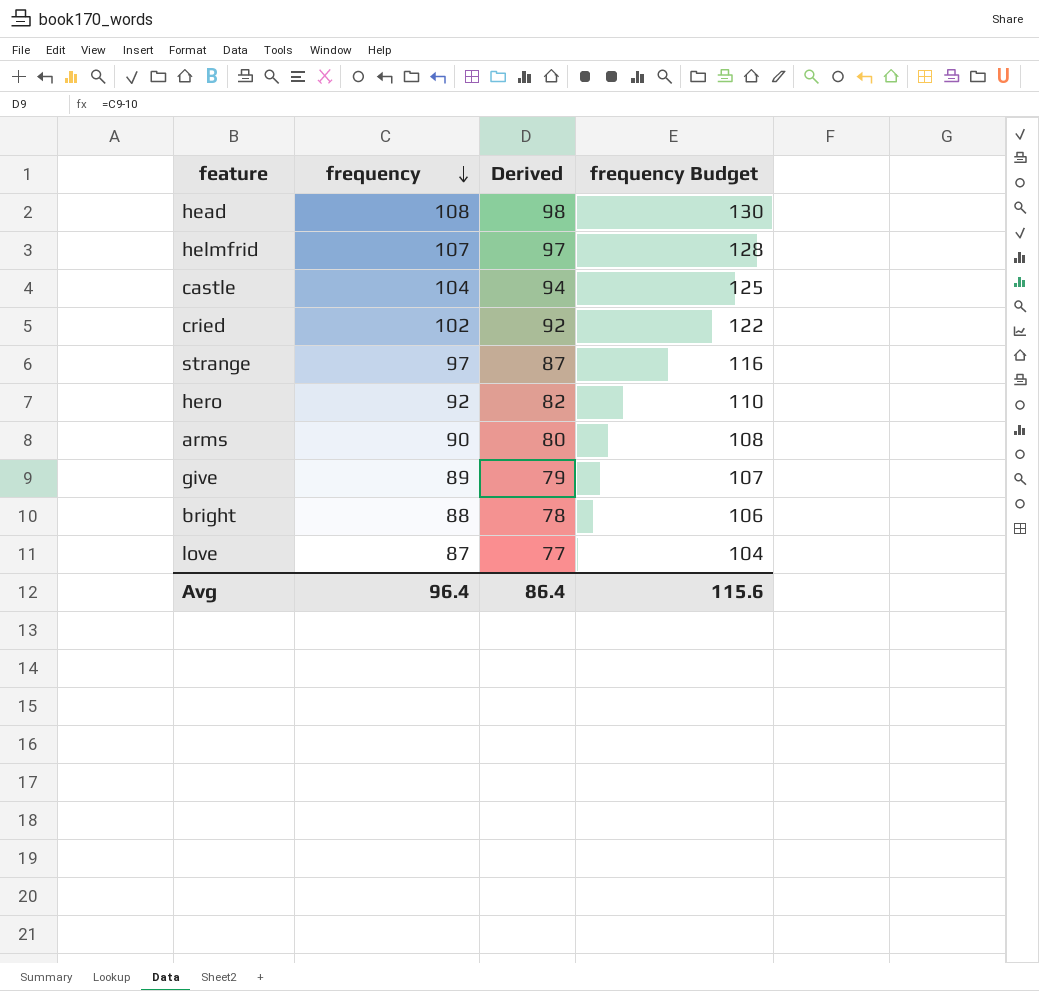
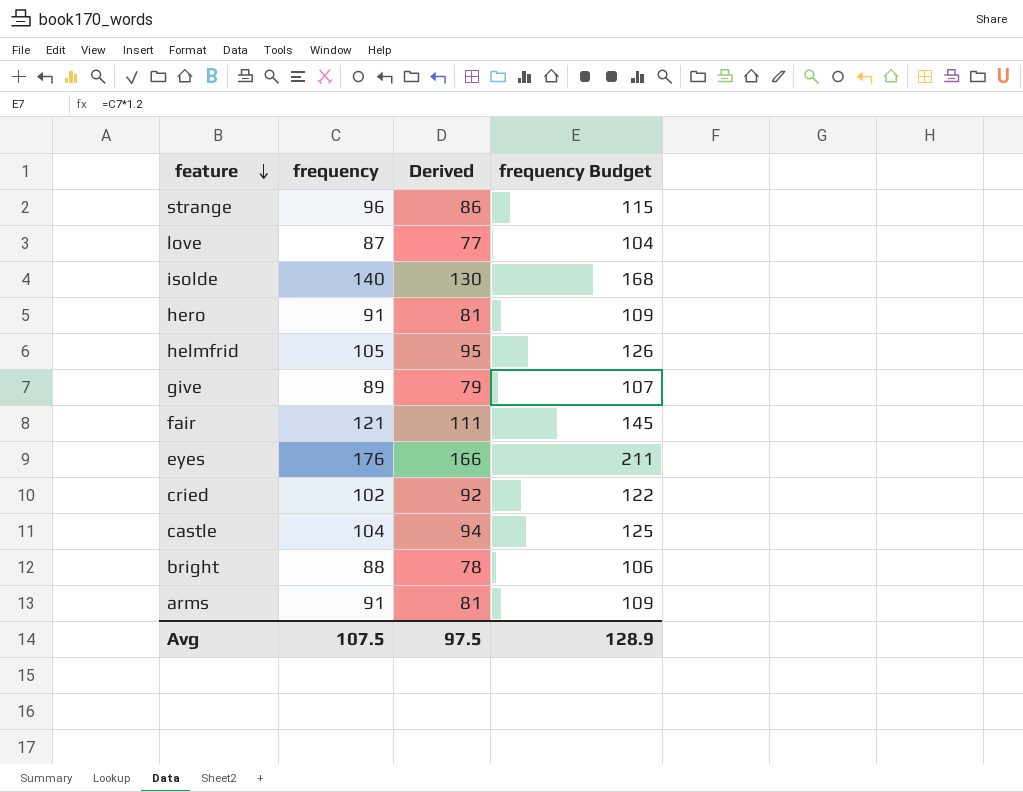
row order: frequency descending -> feature descending
row head: 108 | 98 | 130 -> none
strange | frequency: 97 -> 96
strange | Derived: 87 -> 86
strange | frequency Budget: 116 -> 115
row isolde: none -> 140 | 130 | 168
hero | frequency: 92 -> 91
hero | Derived: 82 -> 81
hero | frequency Budget: 110 -> 109
helmfrid | frequency: 107 -> 105
helmfrid | Derived: 97 -> 95
helmfrid | frequency Budget: 128 -> 126
row fair: none -> 121 | 111 | 145
row eyes: none -> 176 | 166 | 211
arms | frequency: 90 -> 91
arms | Derived: 80 -> 81
arms | frequency Budget: 108 -> 109
Avg | frequency: 96.4 -> 107.5
Avg | Derived: 86.4 -> 97.5
Avg | frequency Budget: 115.6 -> 128.9

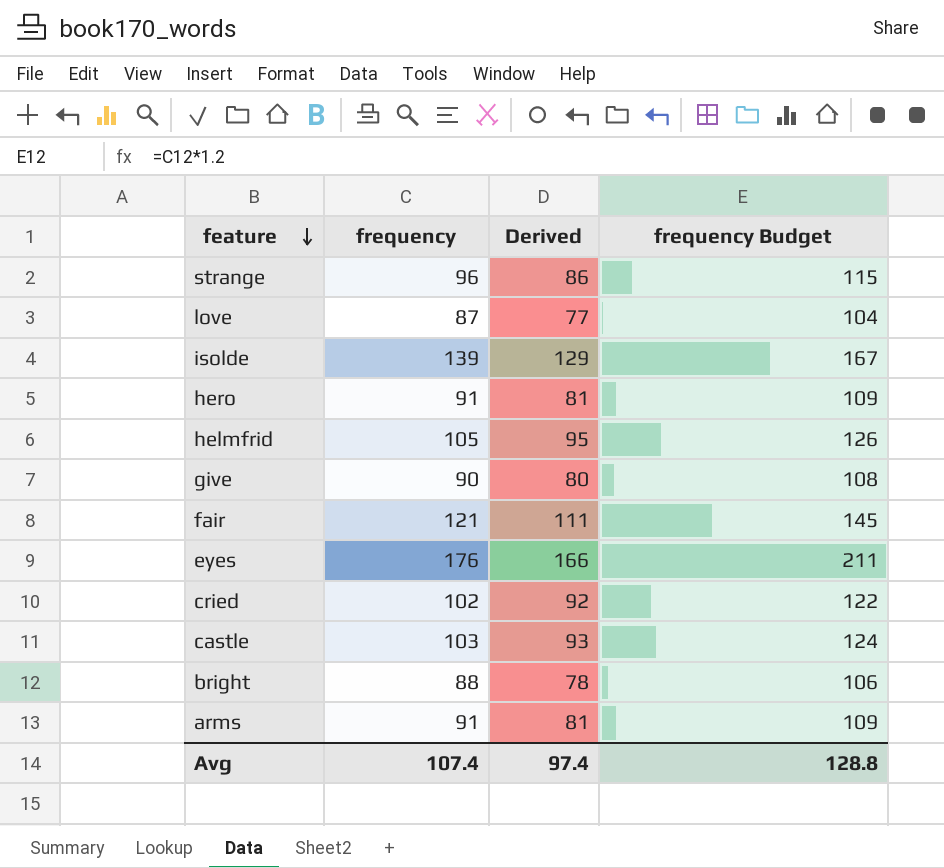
isolde | frequency: 140 -> 139
isolde | Derived: 130 -> 129
isolde | frequency Budget: 168 -> 167
give | frequency: 89 -> 90
give | Derived: 79 -> 80
give | frequency Budget: 107 -> 108
castle | frequency: 104 -> 103
castle | Derived: 94 -> 93
castle | frequency Budget: 125 -> 124
Avg | frequency: 107.5 -> 107.4
Avg | Derived: 97.5 -> 97.4
Avg | frequency Budget: 128.9 -> 128.8

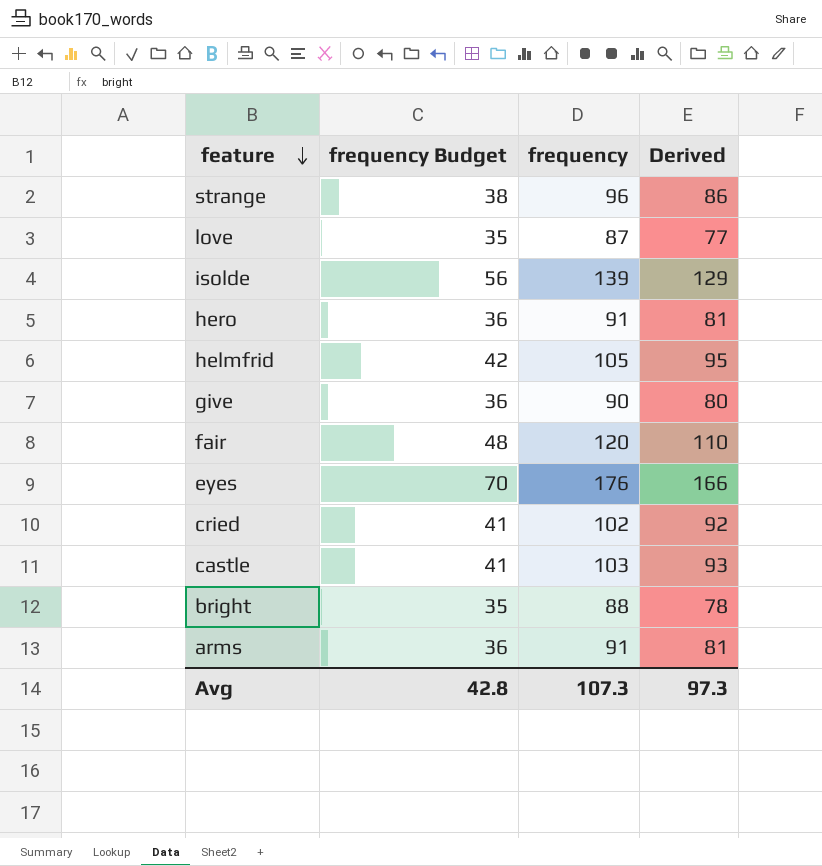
column frequency Budget | formula: [frequency] * 1.2 -> [frequency] * 0.4
column frequency Budget | position: 4 -> 2
fair | frequency: 121 -> 120
fair | Derived: 111 -> 110
Avg | frequency Budget: 128.8 -> 42.8
Avg | frequency: 107.4 -> 107.3
Avg | Derived: 97.4 -> 97.3

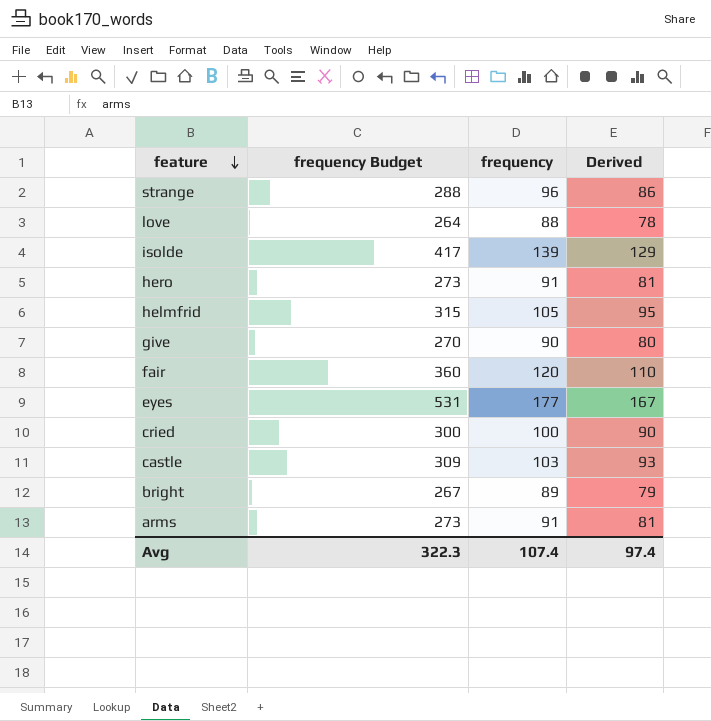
column frequency Budget | formula: [frequency] * 0.4 -> [frequency] * 3
love | frequency: 87 -> 88
love | Derived: 77 -> 78
eyes | frequency: 176 -> 177
eyes | Derived: 166 -> 167
cried | frequency: 102 -> 100
cried | Derived: 92 -> 90
bright | frequency: 88 -> 89
bright | Derived: 78 -> 79
Avg | frequency Budget: 42.8 -> 322.3
Avg | frequency: 107.3 -> 107.4
Avg | Derived: 97.3 -> 97.4

